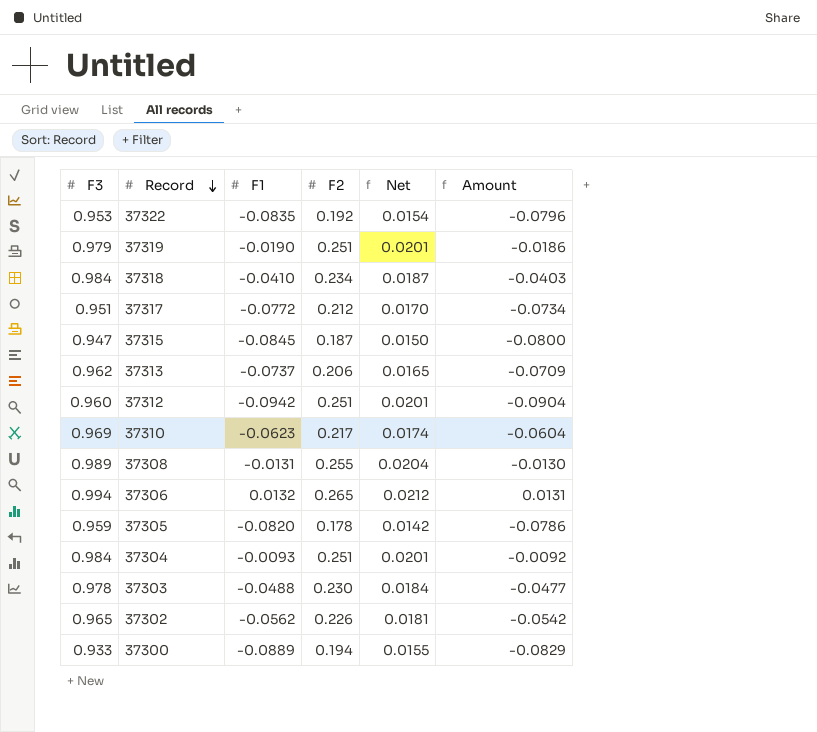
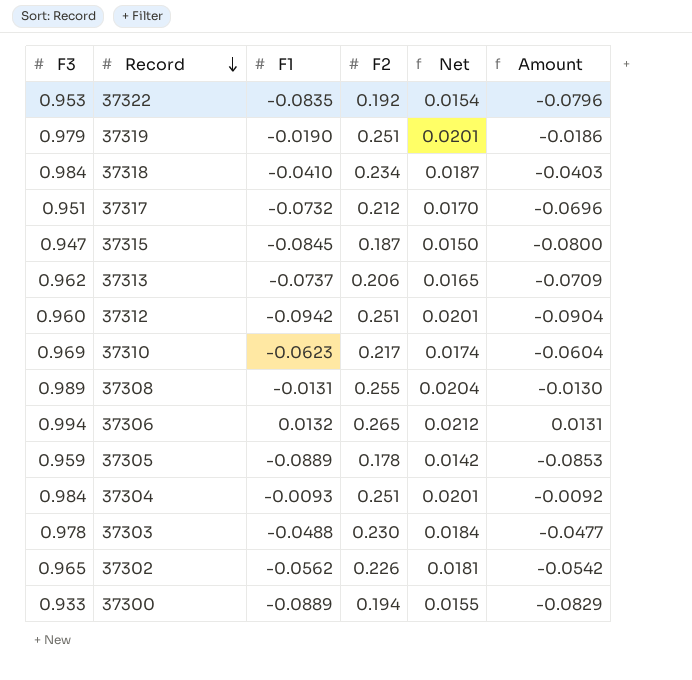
37317 | F1: -0.0772 -> -0.0732
37317 | Amount: -0.0734 -> -0.0696
37305 | F1: -0.0820 -> -0.0889
37305 | Amount: -0.0786 -> -0.0853

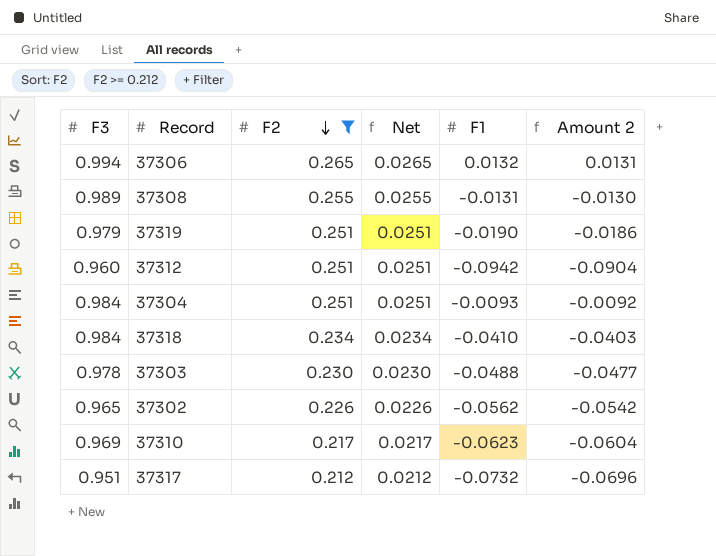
filter: none -> F2 >= 0.212
row order: Record descending -> F2 descending
column Net | formula: [F2] * 0.08 -> [F2] * 0.1
column F1 | position: 3 -> 5
column name: Amount -> Amount 2

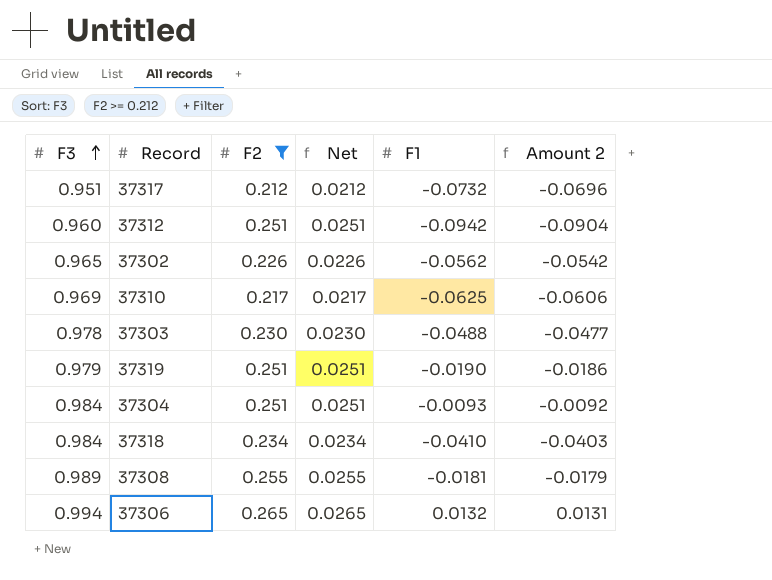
row order: F2 descending -> F3 ascending
37310 | F1: -0.0623 -> -0.0625
37310 | Amount 2: -0.0604 -> -0.0606
37308 | F1: -0.0131 -> -0.0181
37308 | Amount 2: -0.0130 -> -0.0179

